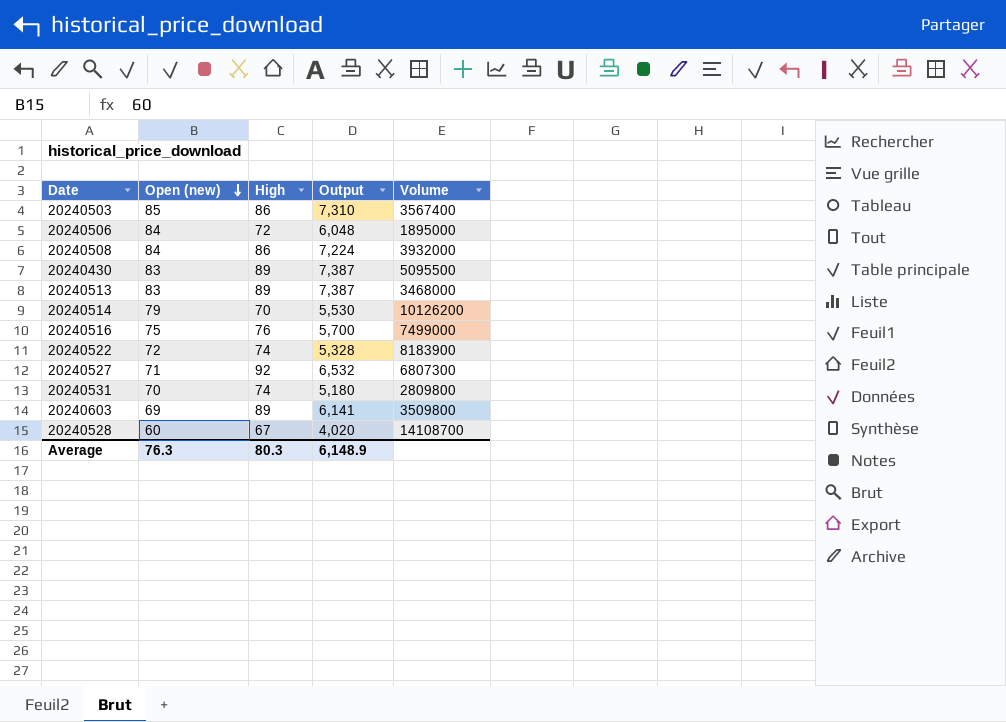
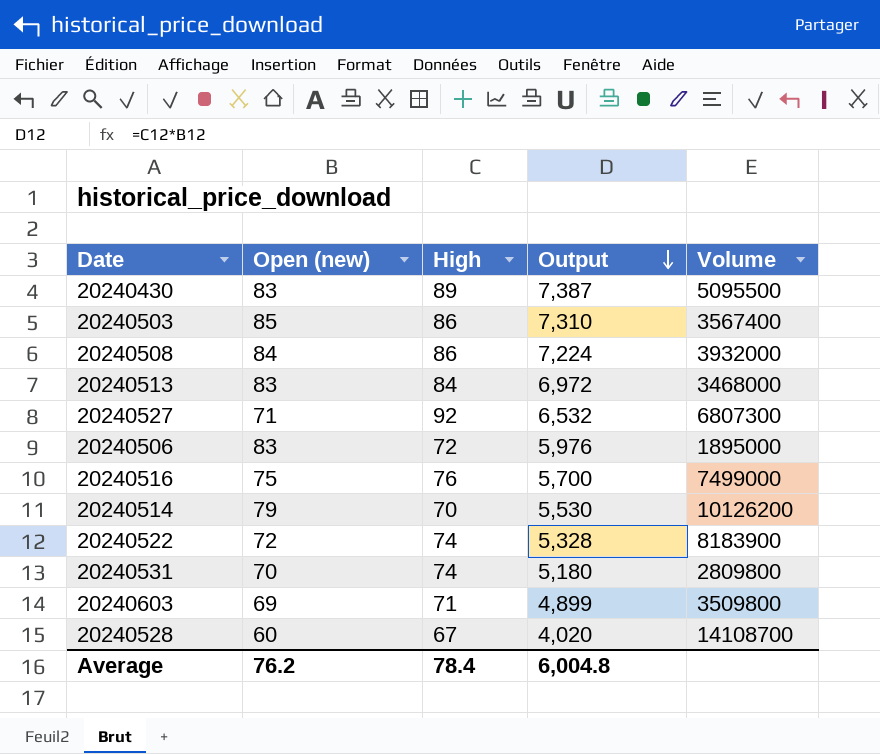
row order: Open (new) descending -> Output descending
20240513 | High: 89 -> 84
20240513 | Output: 7,387 -> 6,972
20240506 | Open (new): 84 -> 83
20240506 | Output: 6,048 -> 5,976
20240603 | High: 89 -> 71
20240603 | Output: 6,141 -> 4,899
Average | Open (new): 76.3 -> 76.2
Average | High: 80.3 -> 78.4
Average | Output: 6,148.9 -> 6,004.8

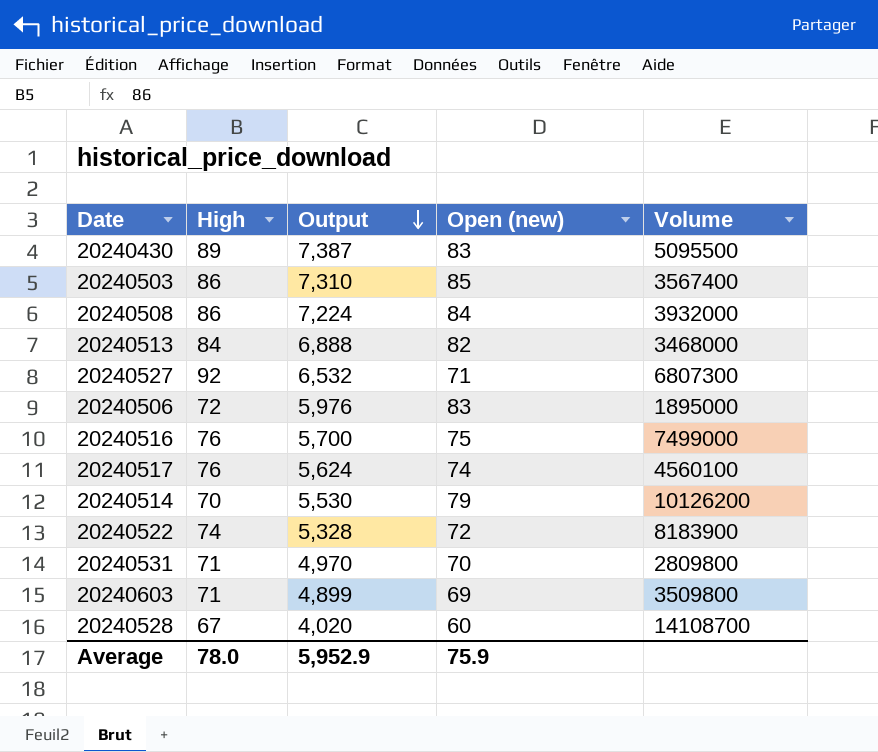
column Open (new) | position: 2 -> 4
20240513 | Output: 6,972 -> 6,888
20240513 | Open (new): 83 -> 82
row 20240517: none -> 76 | 5,624 | 74 | 4560100
20240531 | High: 74 -> 71
20240531 | Output: 5,180 -> 4,970
Average | High: 78.4 -> 78.0
Average | Output: 6,004.8 -> 5,952.9
Average | Open (new): 76.2 -> 75.9

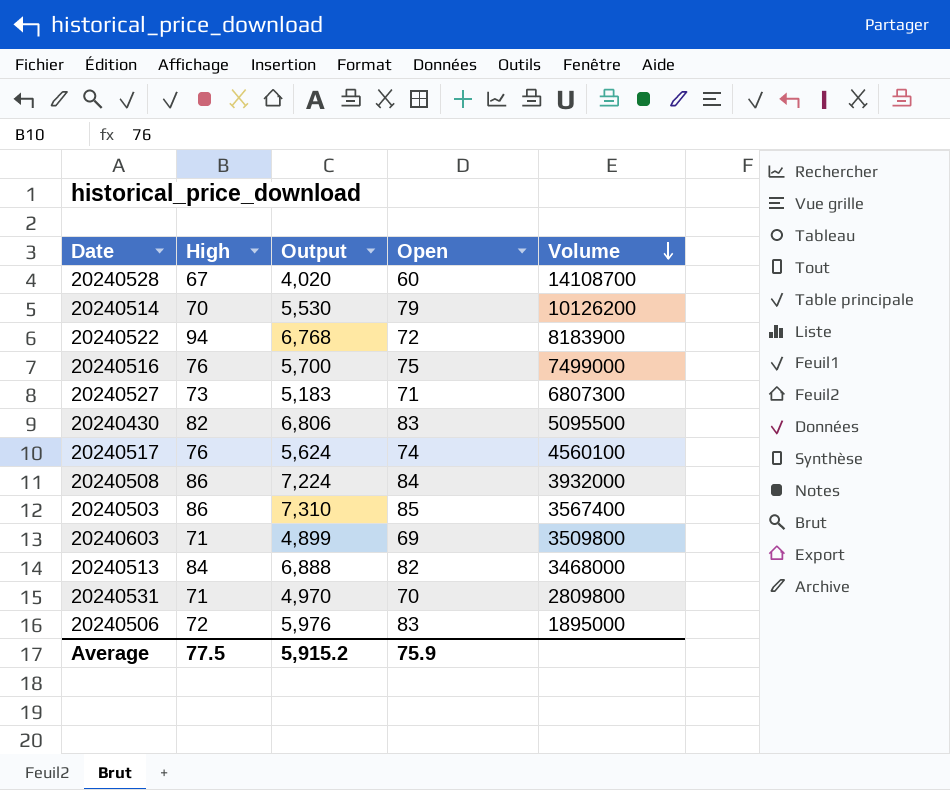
row order: Output descending -> Volume descending
column name: Open (new) -> Open
20240522 | High: 74 -> 94
20240522 | Output: 5,328 -> 6,768
20240527 | High: 92 -> 73
20240527 | Output: 6,532 -> 5,183
20240430 | High: 89 -> 82
20240430 | Output: 7,387 -> 6,806
Average | High: 78.0 -> 77.5
Average | Output: 5,952.9 -> 5,915.2

